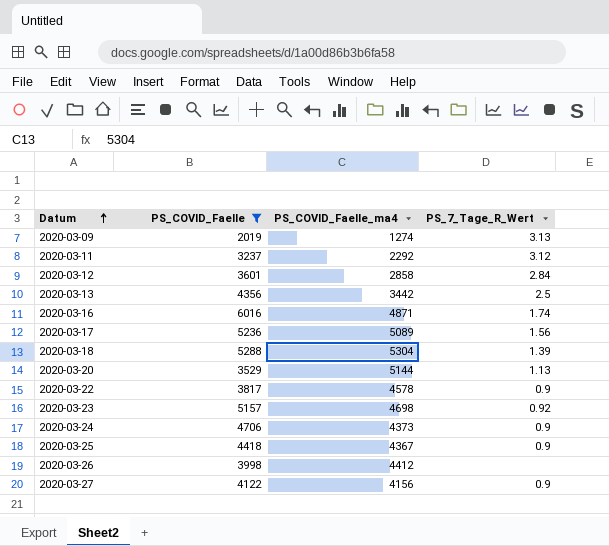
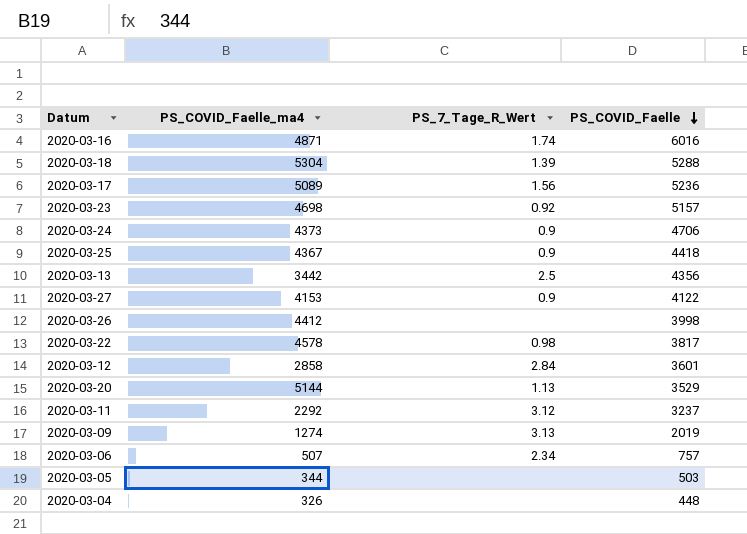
filter: PS_COVID_Faelle >= 2019 -> none
row order: Datum ascending -> PS_COVID_Faelle descending
column PS_COVID_Faelle | position: 2 -> 4
2020-03-27 | PS_COVID_Faelle_ma4: 4156 -> 4153
2020-03-22 | PS_7_Tage_R_Wert: 0.9 -> 0.98

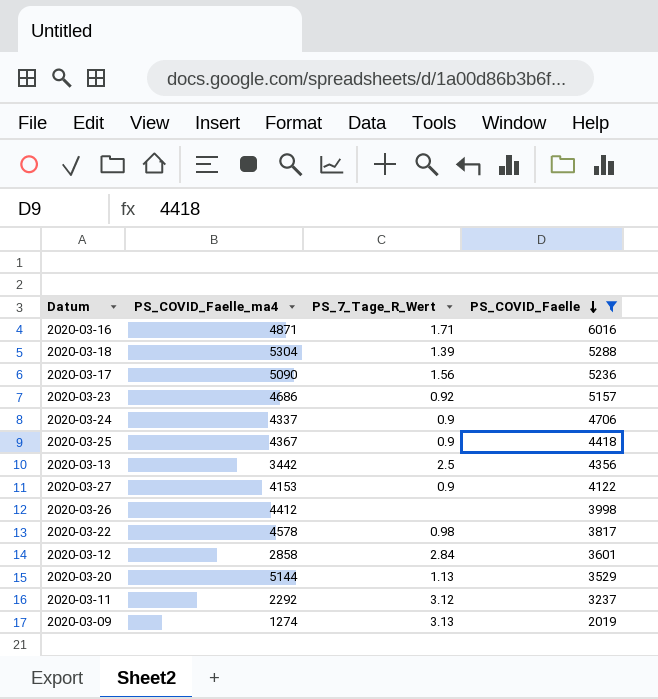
filter: none -> PS_COVID_Faelle >= 2019
2020-03-16 | PS_7_Tage_R_Wert: 1.74 -> 1.71
2020-03-17 | PS_COVID_Faelle_ma4: 5089 -> 5090
2020-03-23 | PS_COVID_Faelle_ma4: 4698 -> 4686
2020-03-24 | PS_COVID_Faelle_ma4: 4373 -> 4337

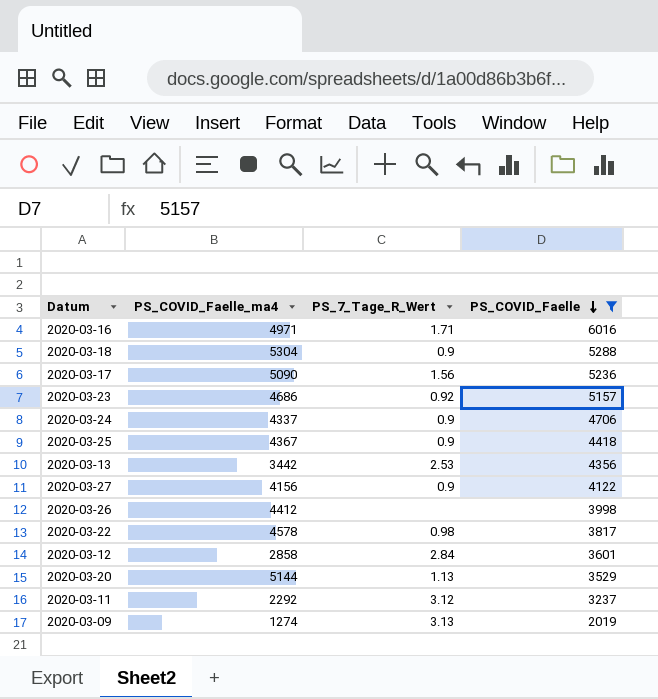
2020-03-16 | PS_COVID_Faelle_ma4: 4871 -> 4971
2020-03-18 | PS_7_Tage_R_Wert: 1.39 -> 0.9
2020-03-13 | PS_7_Tage_R_Wert: 2.5 -> 2.53
2020-03-27 | PS_COVID_Faelle_ma4: 4153 -> 4156

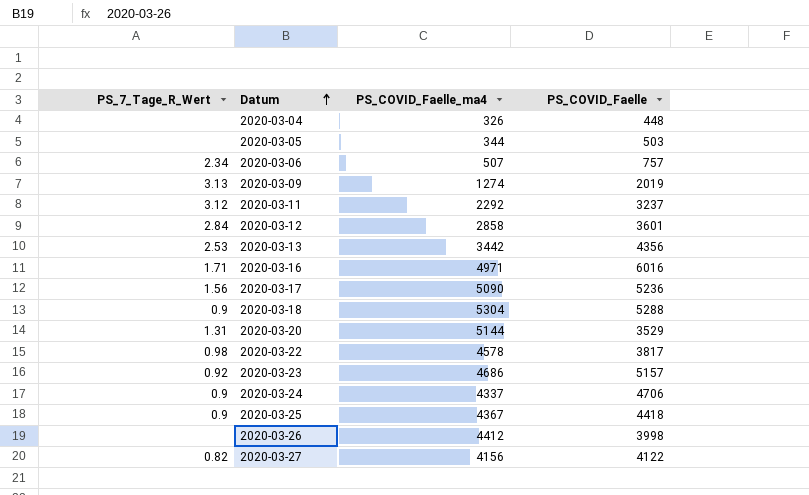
filter: PS_COVID_Faelle >= 2019 -> none
row order: PS_COVID_Faelle descending -> Datum ascending
column PS_7_Tage_R_Wert | position: 3 -> 1
2020-03-20 | PS_7_Tage_R_Wert: 1.13 -> 1.31
2020-03-27 | PS_7_Tage_R_Wert: 0.9 -> 0.82

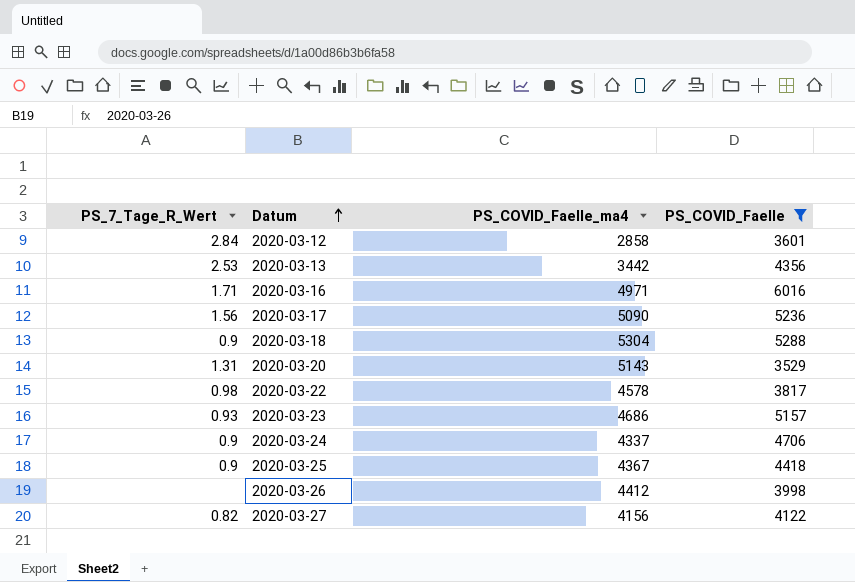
filter: none -> PS_COVID_Faelle >= 3529
2020-03-20 | PS_COVID_Faelle_ma4: 5144 -> 5143
2020-03-23 | PS_7_Tage_R_Wert: 0.92 -> 0.93

